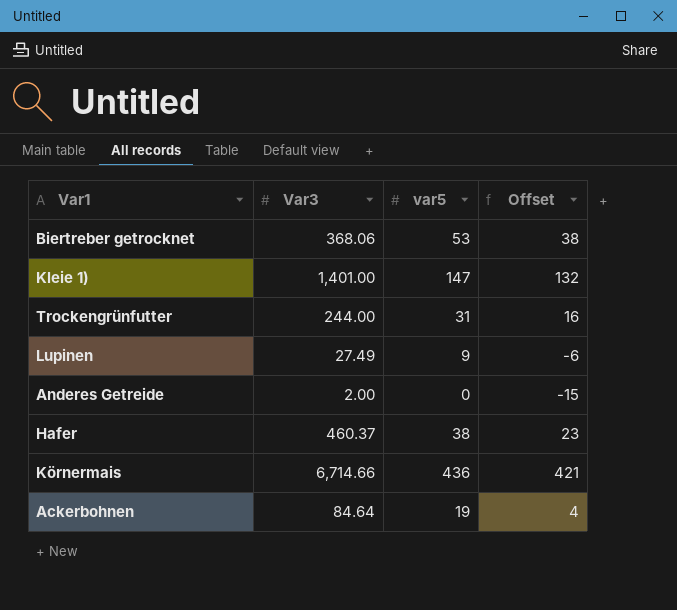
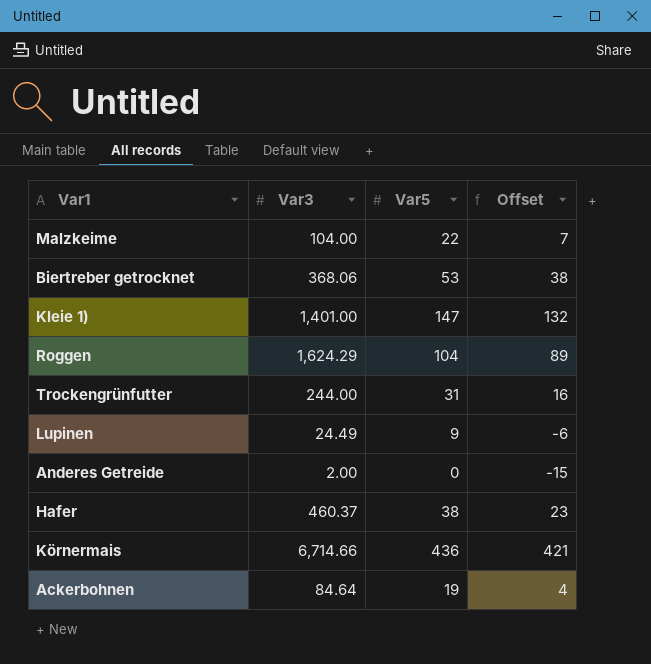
column name: var5 -> Var5
row Malzkeime: none -> 104.00 | 22 | 7
row Roggen: none -> 1,624.29 | 104 | 89
Lupinen | Var3: 27.49 -> 24.49

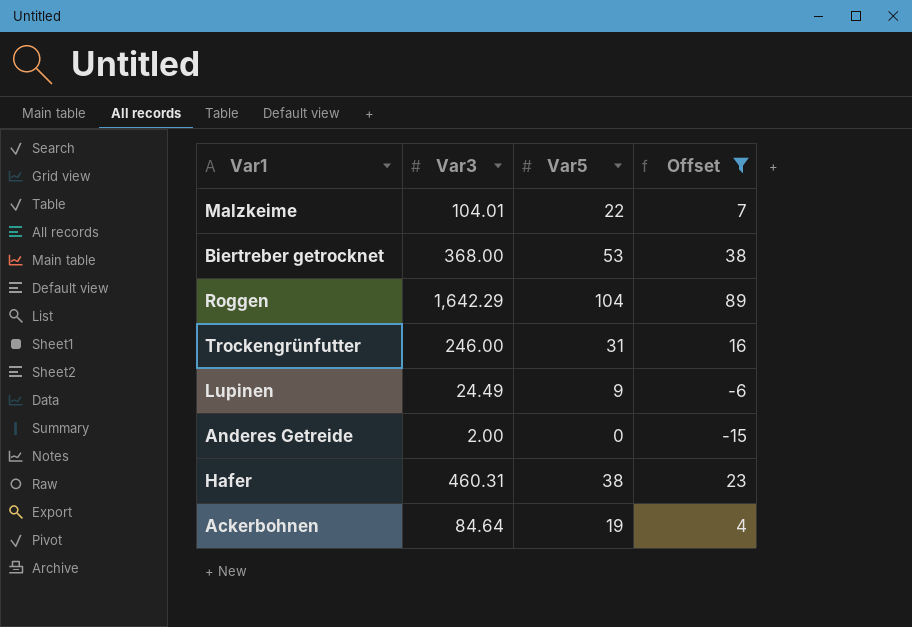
filter: none -> Offset <= 89
Malzkeime | Var3: 104.00 -> 104.01
Biertreber getrocknet | Var3: 368.06 -> 368.00
Roggen | Var3: 1,624.29 -> 1,642.29
Trockengrünfutter | Var3: 244.00 -> 246.00
Hafer | Var3: 460.37 -> 460.31

